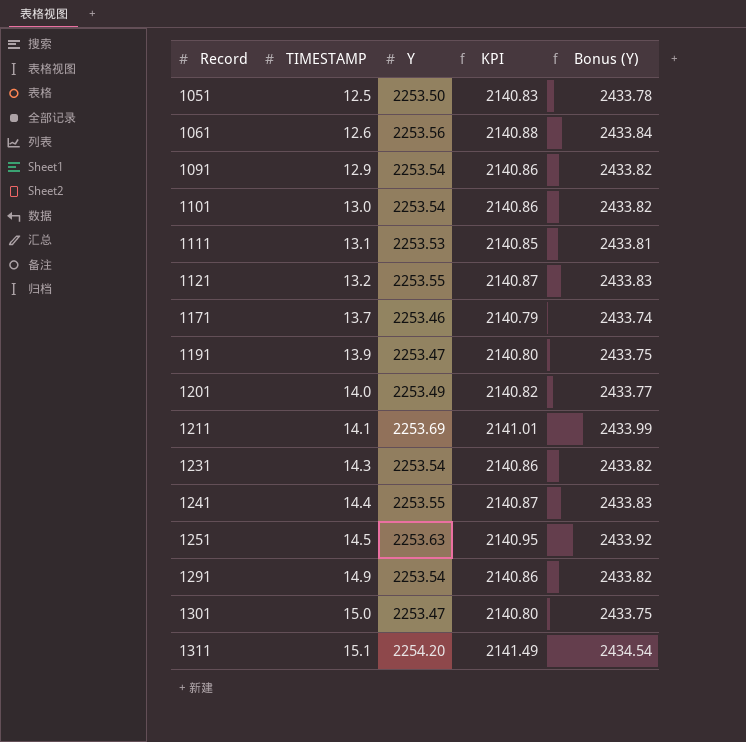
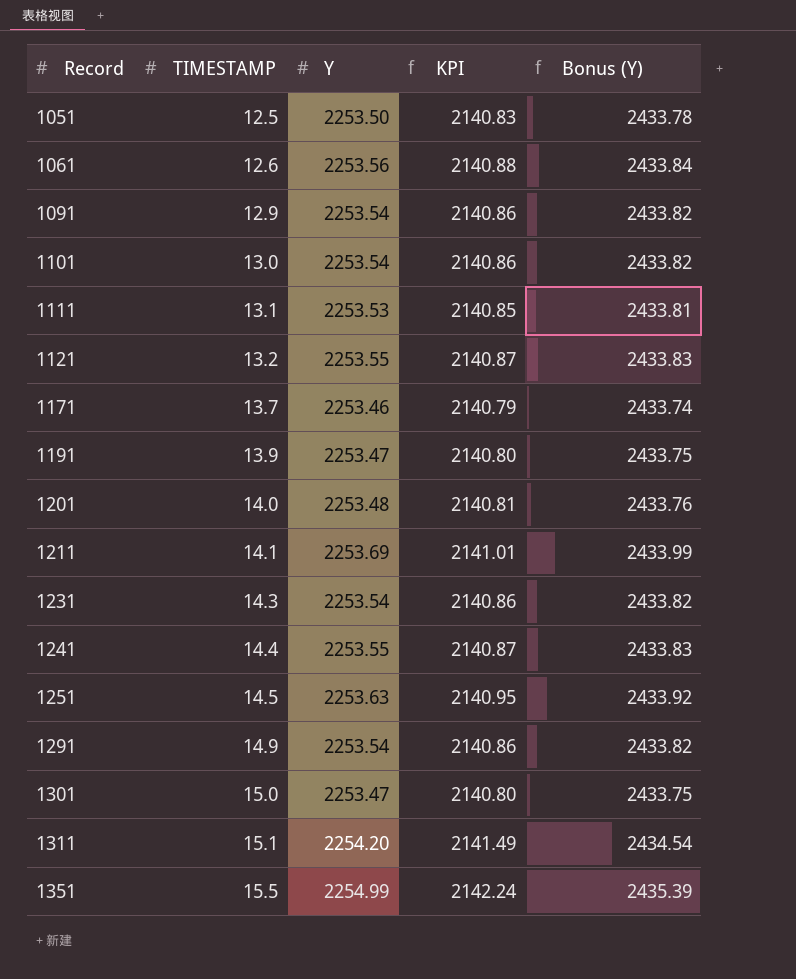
1201 | Y: 2253.49 -> 2253.48
1201 | KPI: 2140.82 -> 2140.81
1201 | Bonus (Y): 2433.77 -> 2433.76
row 1351: none -> 15.5 | 2254.99 | 2142.24 | 2435.39

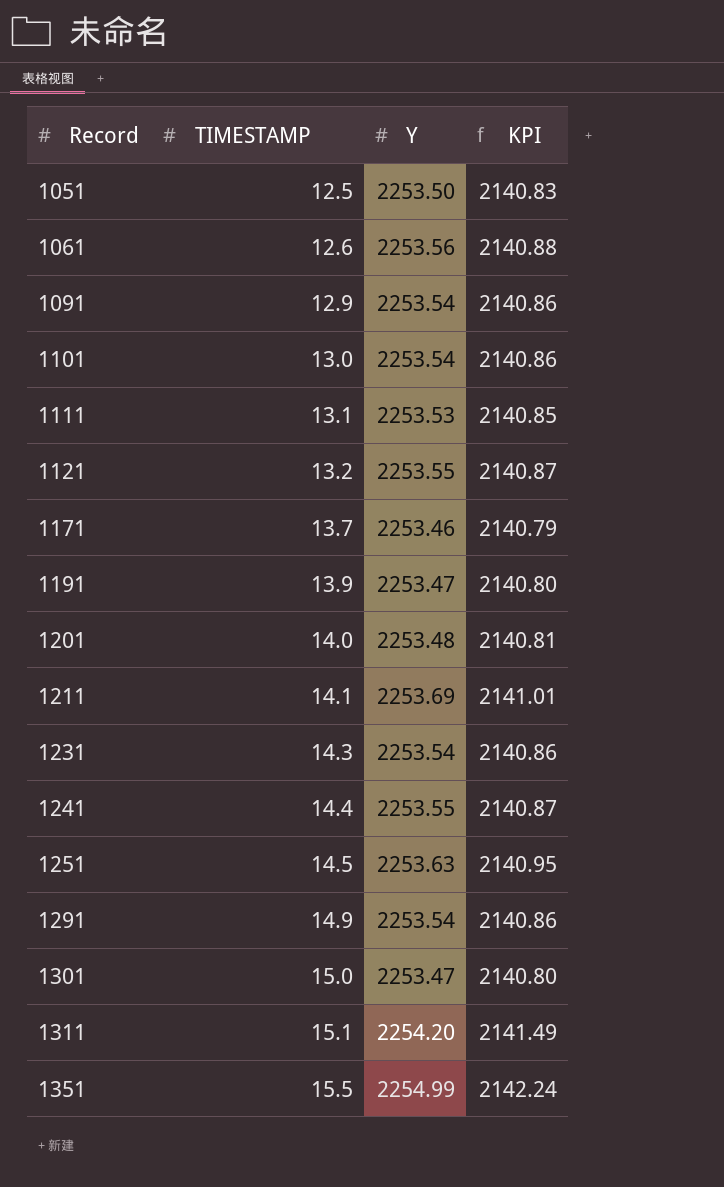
column Bonus (Y) | formula: [Y] * 1.08 -> none

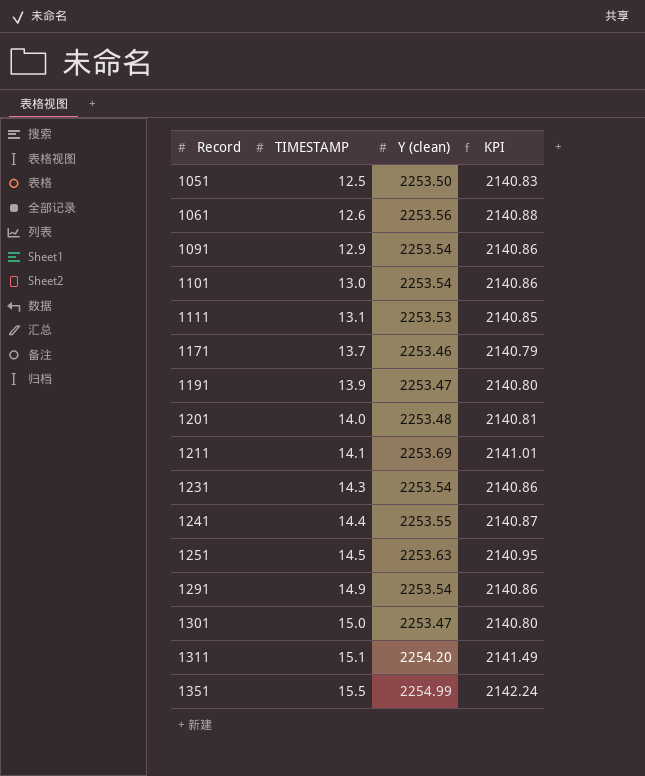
column name: Y -> Y (clean)
row 1121: 13.2 | 2253.55 | 2140.87 -> none

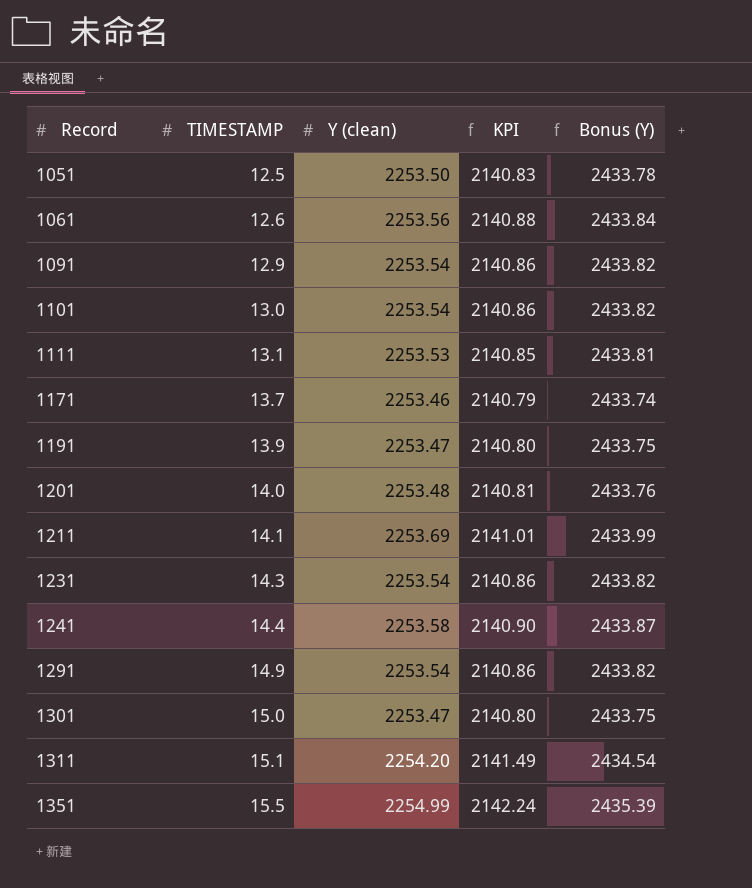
column Bonus (Y) | formula: none -> [Y (clean)] * 1.08
row 1251: 14.5 | 2253.63 | 2140.95 -> none
1241 | Y (clean): 2253.55 -> 2253.58
1241 | KPI: 2140.87 -> 2140.90

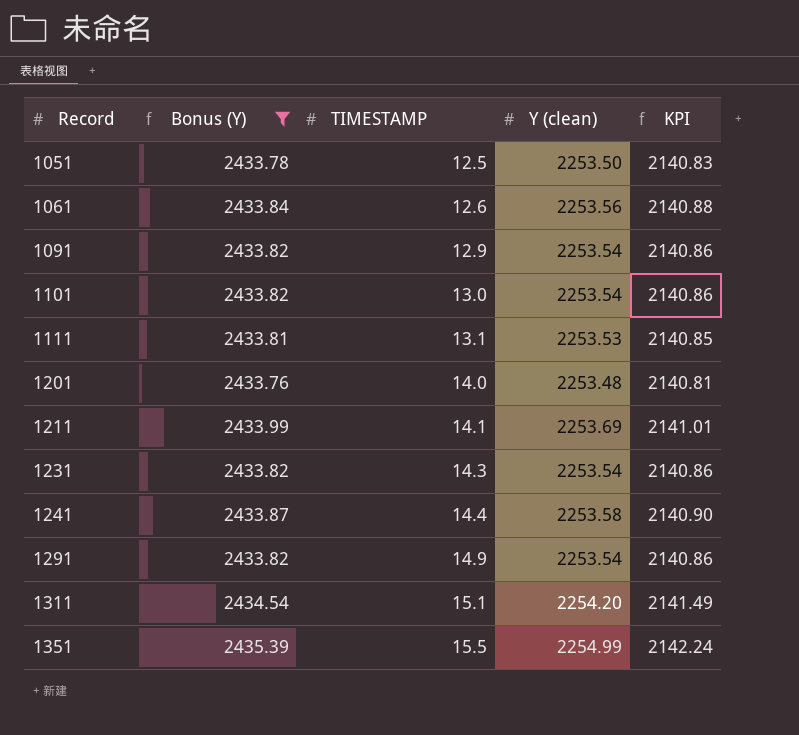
filter: none -> Bonus (Y) >= 2433.76
column Bonus (Y) | position: 5 -> 2

